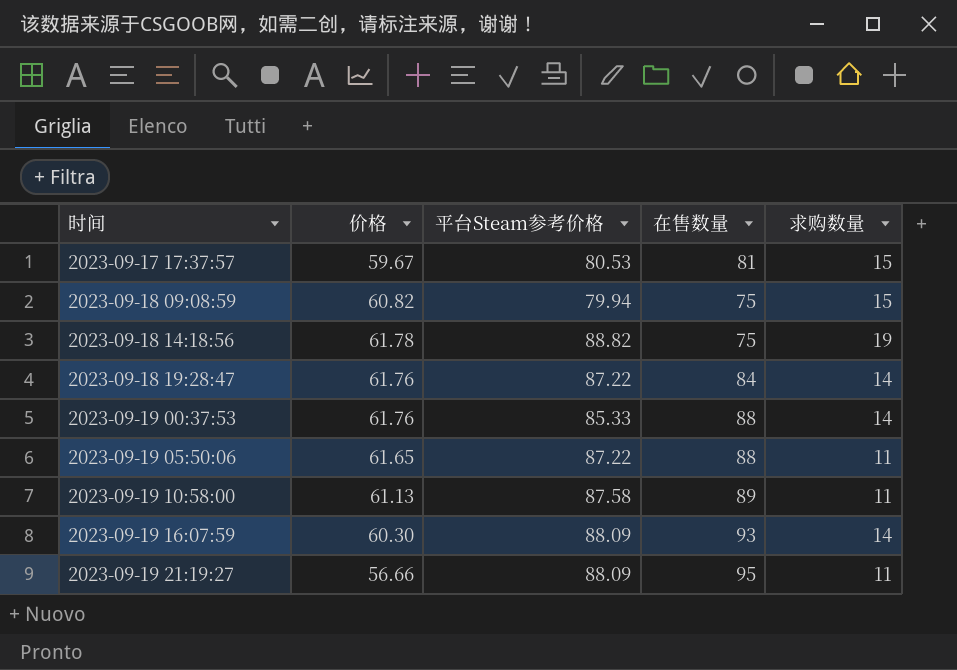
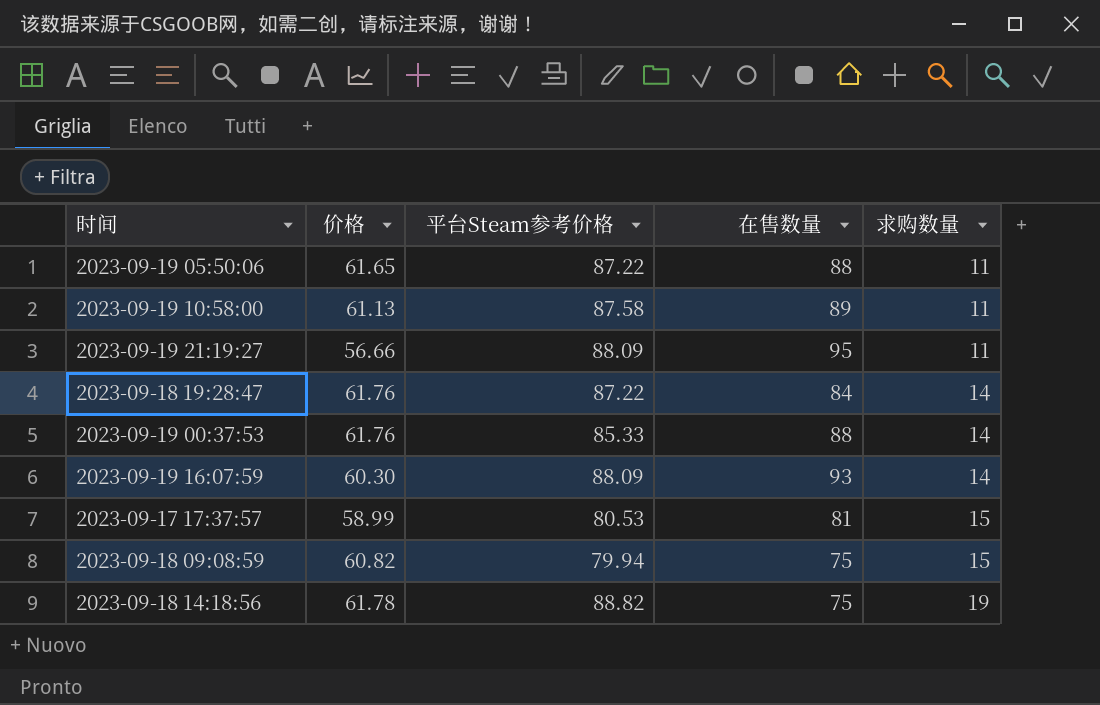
row order: 时间 ascending -> 求购数量 ascending
2023-09-17 17:37:57 | 价格: 59.67 -> 58.99

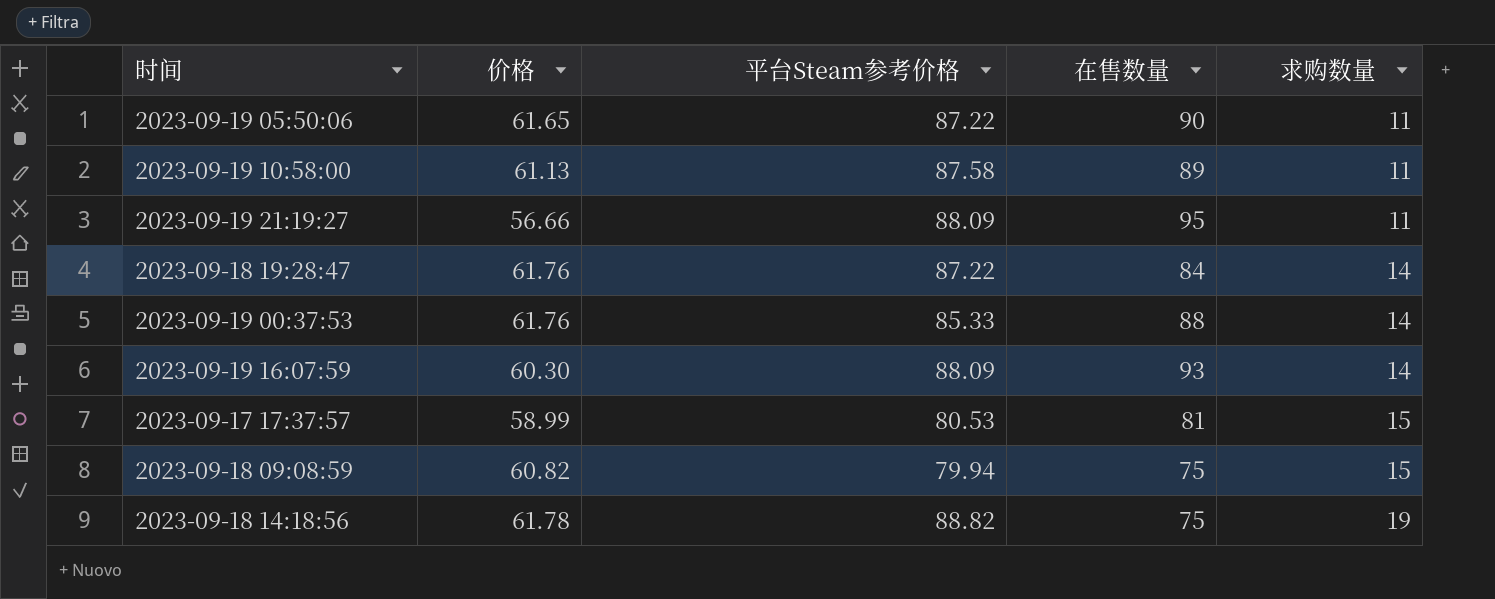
2023-09-19 05:50:06 | 在售数量: 88 -> 90

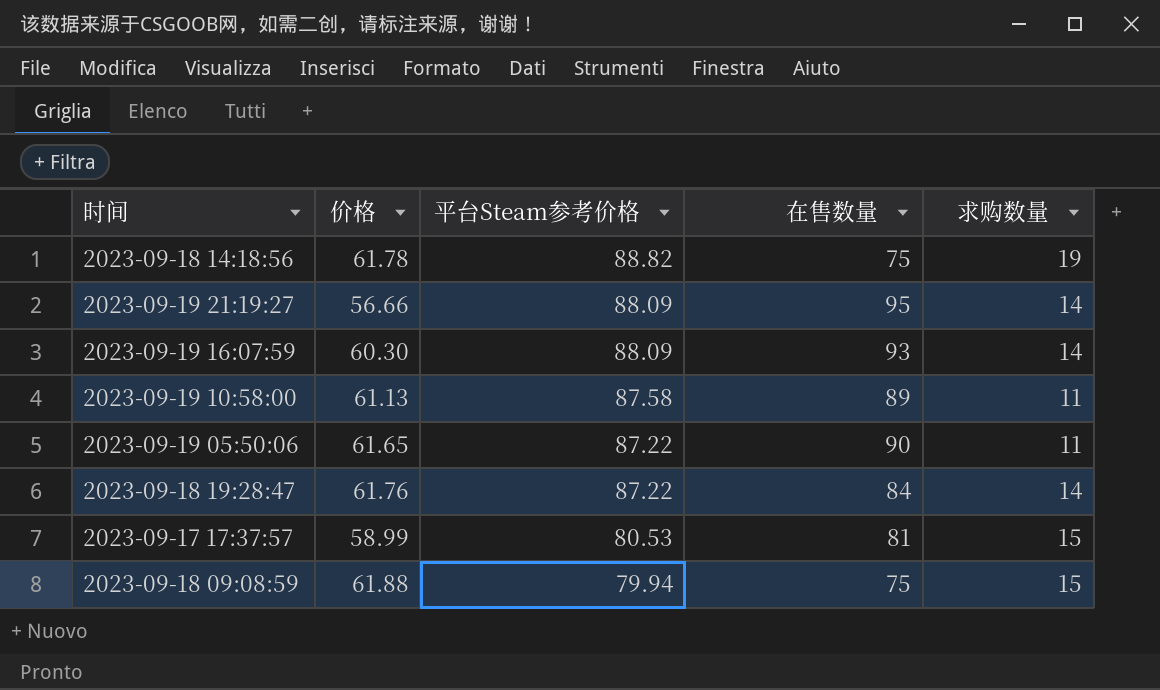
row order: 求购数量 ascending -> 平台Steam参考价格 descending
row 2023-09-19 00:37:53: 61.76 | 85.33 | 88 | 14 -> none
2023-09-19 21:19:27 | 求购数量: 11 -> 14
2023-09-18 09:08:59 | 价格: 60.82 -> 61.88

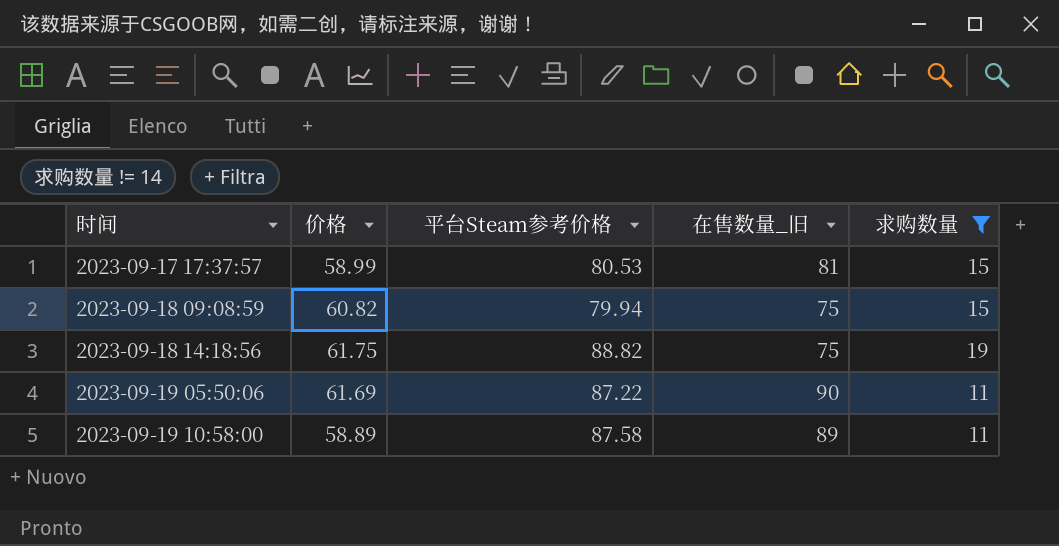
filter: none -> 求购数量 != 14
row order: 平台Steam参考价格 descending -> 时间 ascending
column name: 在售数量 -> 在售数量_旧
2023-09-18 09:08:59 | 价格: 61.88 -> 60.82
2023-09-18 14:18:56 | 价格: 61.78 -> 61.75
2023-09-19 05:50:06 | 价格: 61.65 -> 61.69
2023-09-19 10:58:00 | 价格: 61.13 -> 58.89

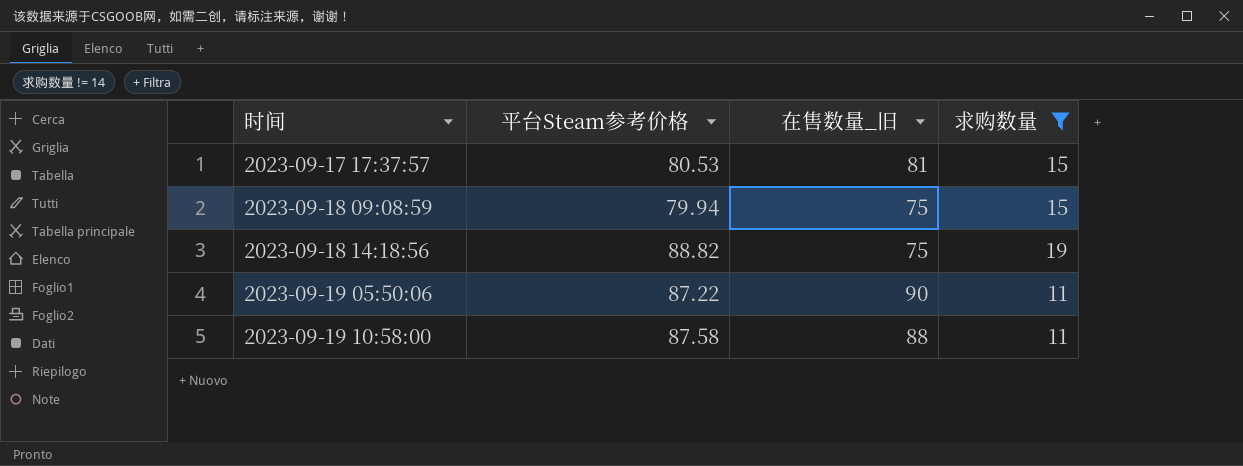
column 价格 | position: 2 -> none
2023-09-19 10:58:00 | 在售数量_旧: 89 -> 88

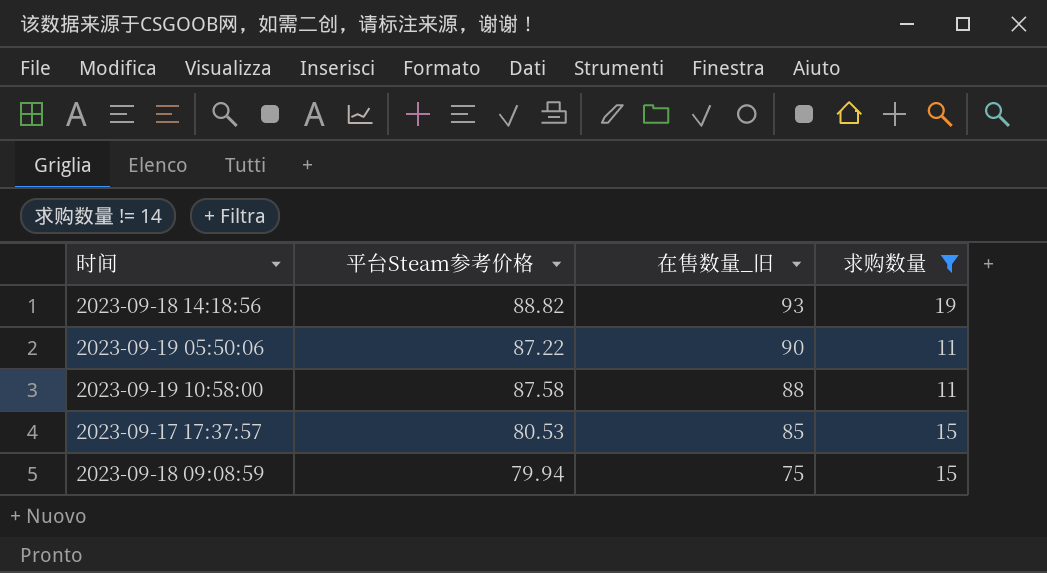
row order: 时间 ascending -> 在售数量_旧 descending
2023-09-18 14:18:56 | 在售数量_旧: 75 -> 93
2023-09-17 17:37:57 | 在售数量_旧: 81 -> 85

